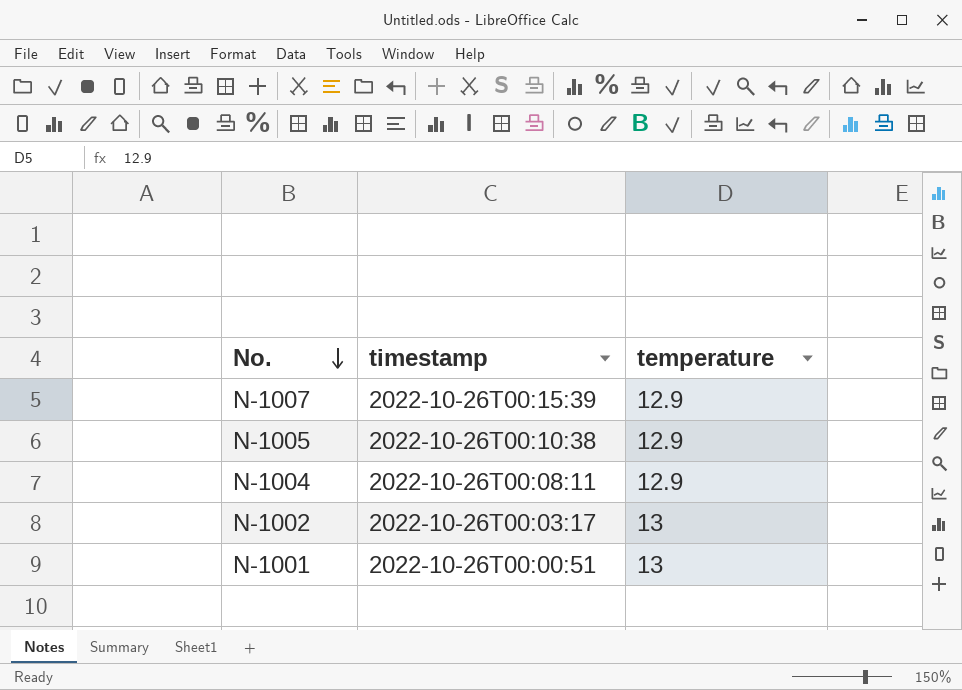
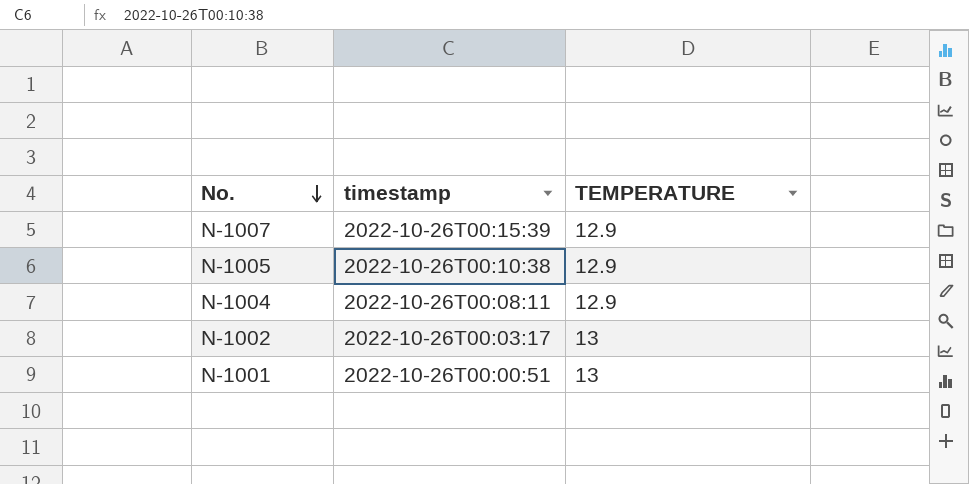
column name: temperature -> TEMPERATURE

